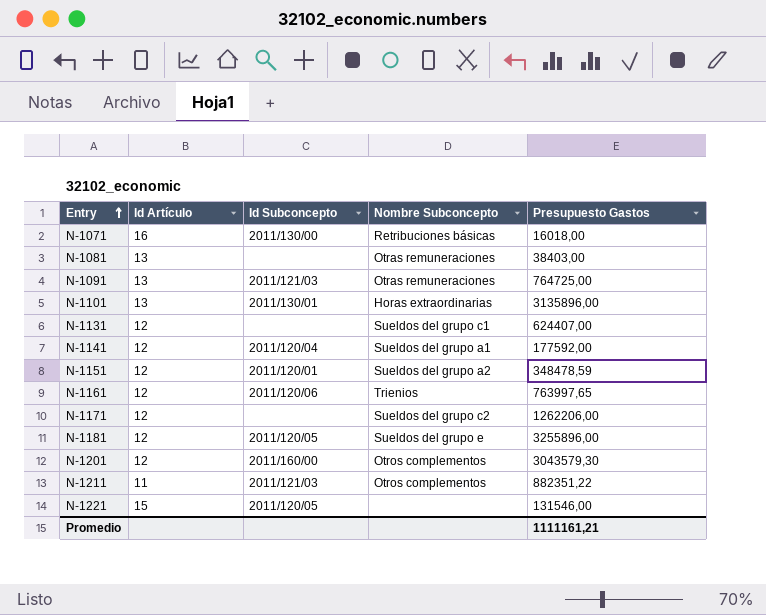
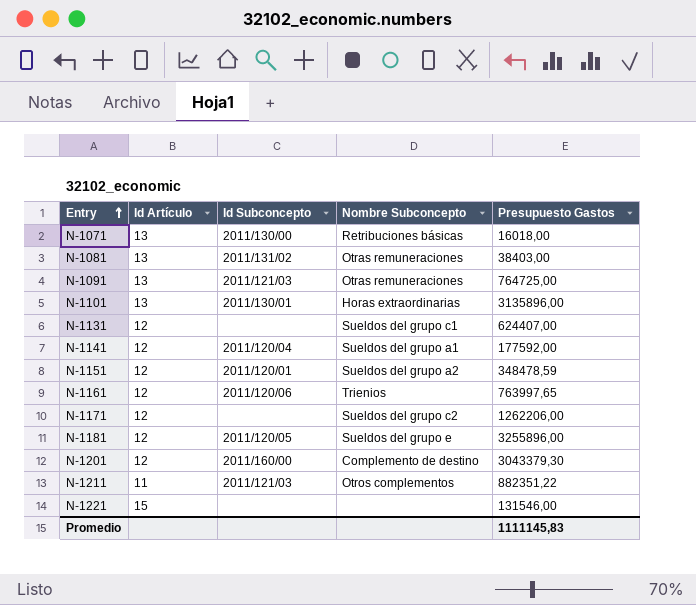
N-1071 | Id Artículo: 16 -> 13
N-1081 | Id Subconcepto: none -> 2011/131/02
N-1201 | Nombre Subconcepto: Otros complementos -> Complemento de destino
N-1201 | Presupuesto Gastos: 3043579,30 -> 3043379,30
N-1221 | Id Subconcepto: 2011/120/05 -> none
Promedio | Presupuesto Gastos: 1111161,21 -> 1111145,83

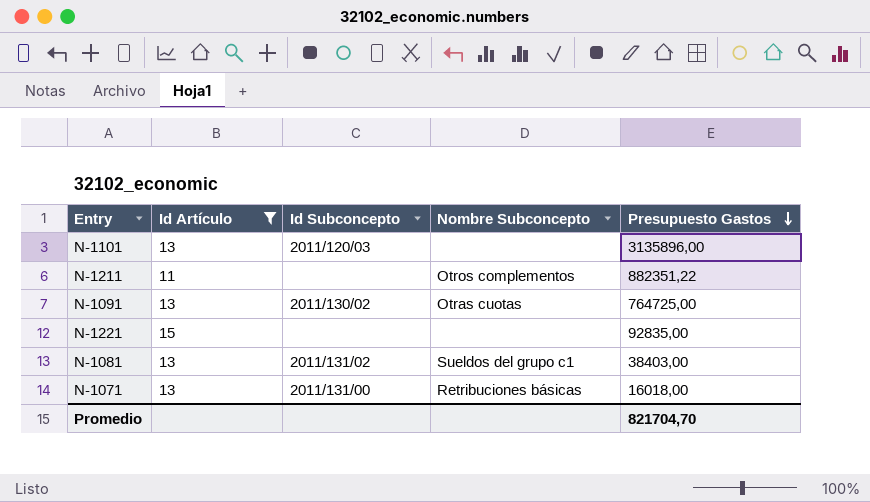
filter: none -> Id Artículo != 12
row order: Entry ascending -> Presupuesto Gastos descending
N-1101 | Id Subconcepto: 2011/130/01 -> 2011/120/03
N-1101 | Nombre Subconcepto: Horas extraordinarias -> none
N-1211 | Id Subconcepto: 2011/121/03 -> none
N-1091 | Id Subconcepto: 2011/121/03 -> 2011/130/02
N-1091 | Nombre Subconcepto: Otras remuneraciones -> Otras cuotas
N-1221 | Presupuesto Gastos: 131546,00 -> 92835,00
N-1081 | Nombre Subconcepto: Otras remuneraciones -> Sueldos del grupo c1
N-1071 | Id Subconcepto: 2011/130/00 -> 2011/131/00
Promedio | Presupuesto Gastos: 1111145,83 -> 821704,70

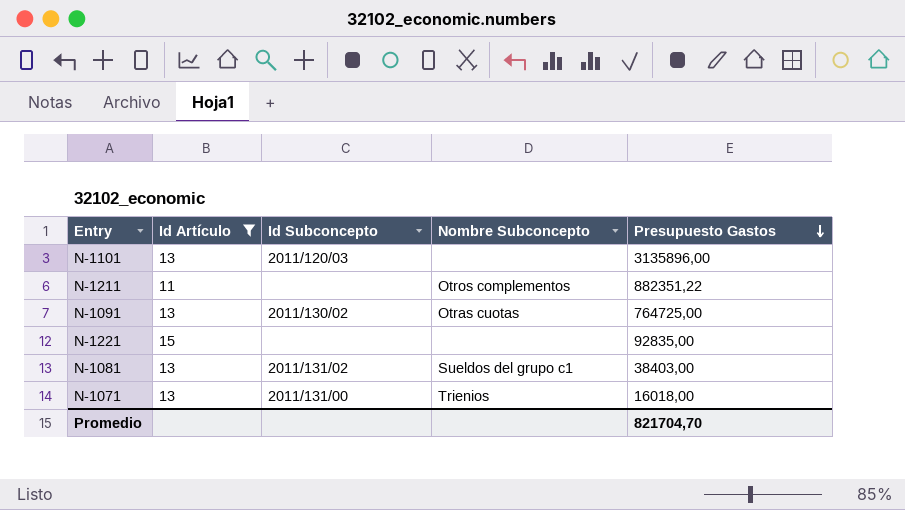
N-1071 | Nombre Subconcepto: Retribuciones básicas -> Trienios

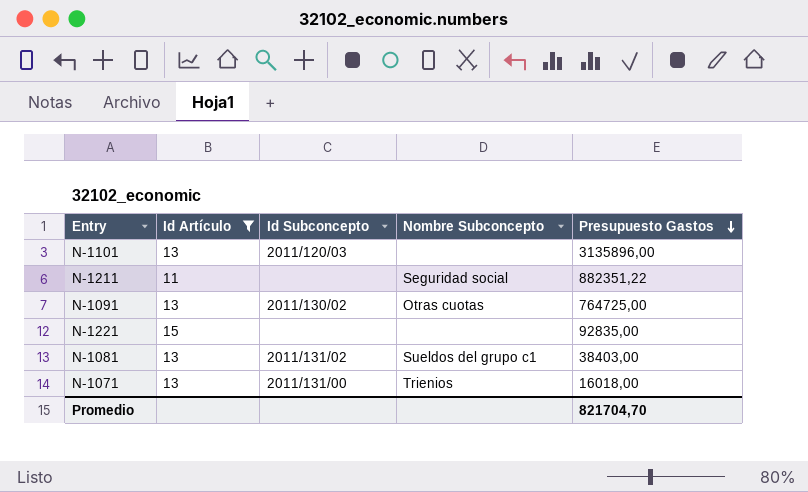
N-1211 | Nombre Subconcepto: Otros complementos -> Seguridad social

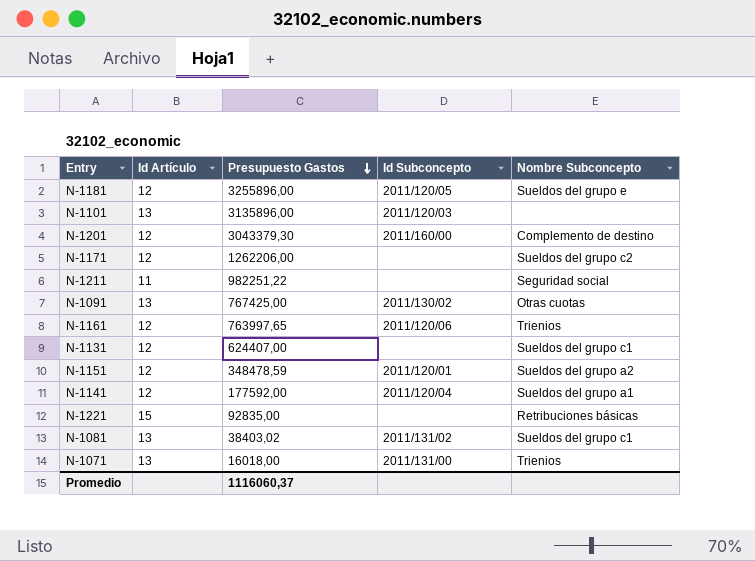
filter: Id Artículo != 12 -> none
column Presupuesto Gastos | position: 5 -> 3
N-1211 | Presupuesto Gastos: 882351,22 -> 982251,22
N-1091 | Presupuesto Gastos: 764725,00 -> 767425,00
N-1221 | Nombre Subconcepto: none -> Retribuciones básicas
N-1081 | Presupuesto Gastos: 38403,00 -> 38403,02
Promedio | Presupuesto Gastos: 821704,70 -> 1116060,37

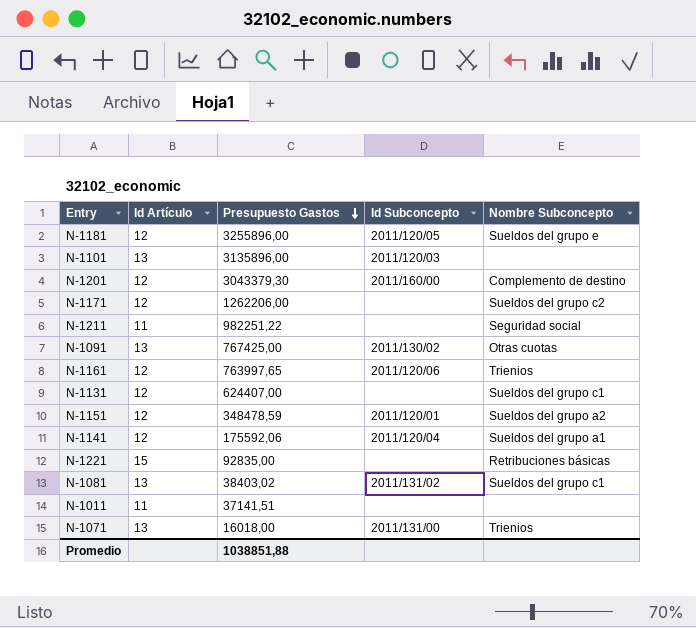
N-1141 | Presupuesto Gastos: 177592,00 -> 175592,06
row N-1011: none -> 11 | 37141,51 | none | none
Promedio | Presupuesto Gastos: 1116060,37 -> 1038851,88

